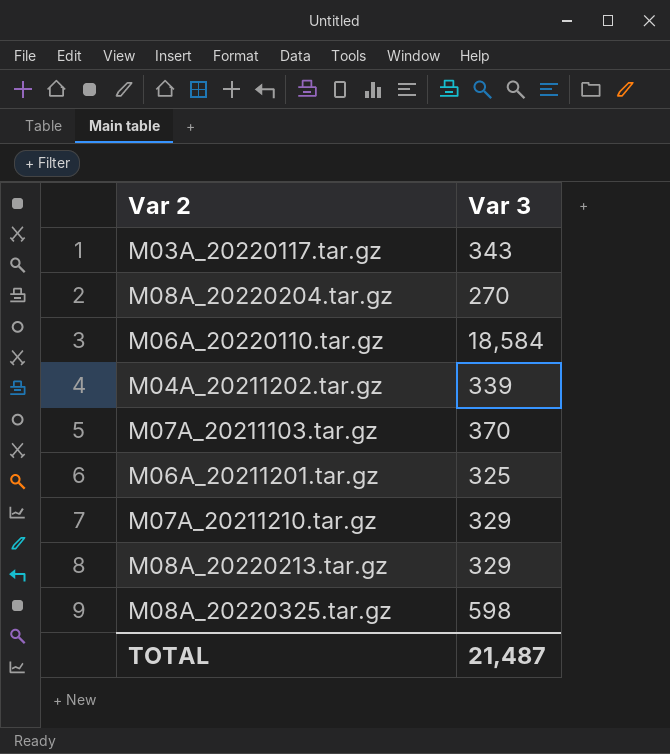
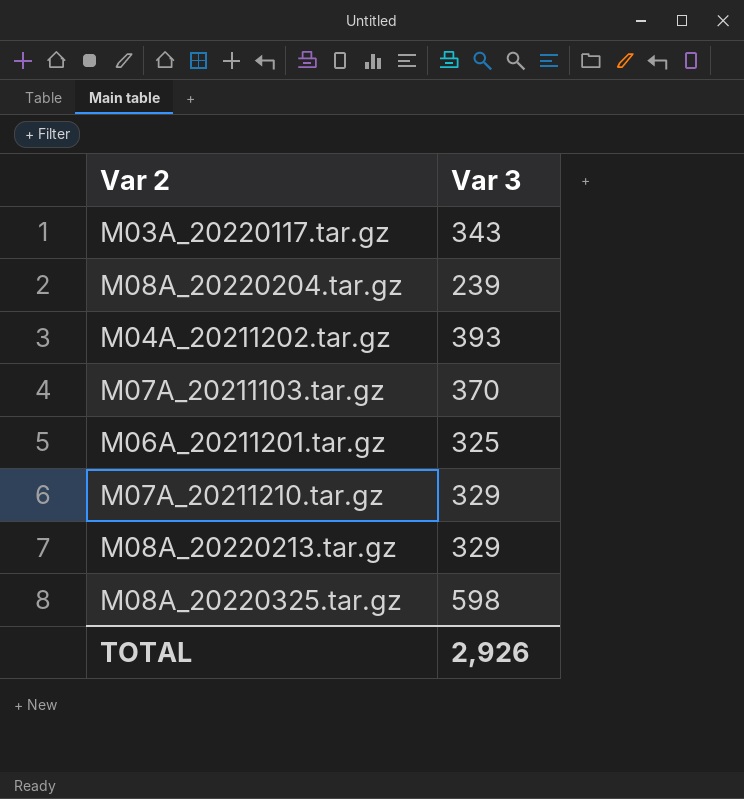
row M06A_20220110.tar.gz: 18,584 -> none
M08A_20220204.tar.gz | Var 3: 270 -> 239
M04A_20211202.tar.gz | Var 3: 339 -> 393
TOTAL | Var 3: 21,487 -> 2,926

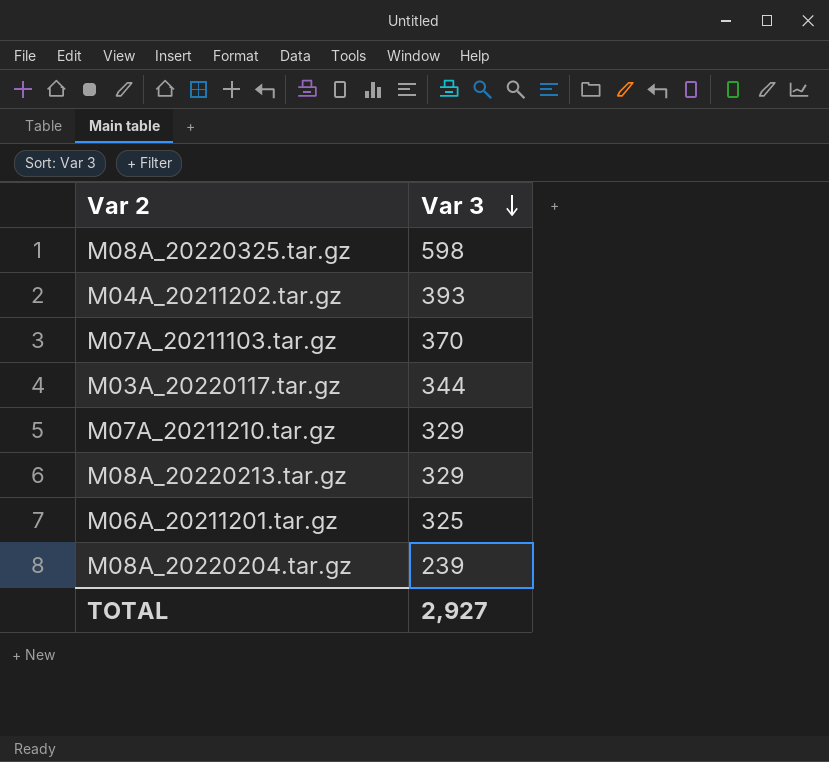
row order: none -> Var 3 descending
M03A_20220117.tar.gz | Var 3: 343 -> 344
TOTAL | Var 3: 2,926 -> 2,927

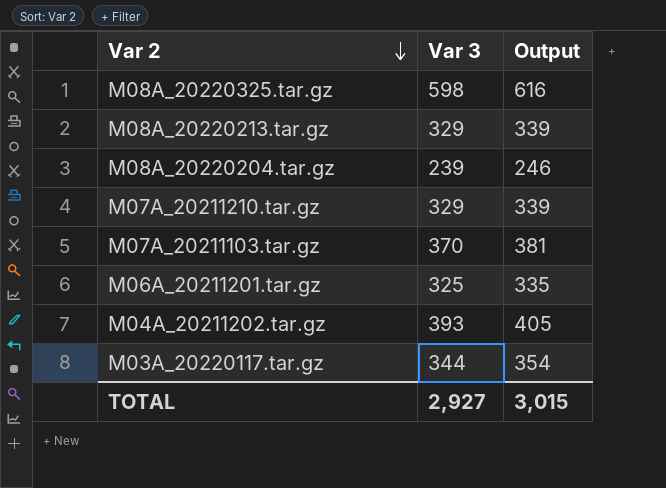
row order: Var 3 descending -> Var 2 descending
column Output | formula: none -> [Var 3] * 1.03

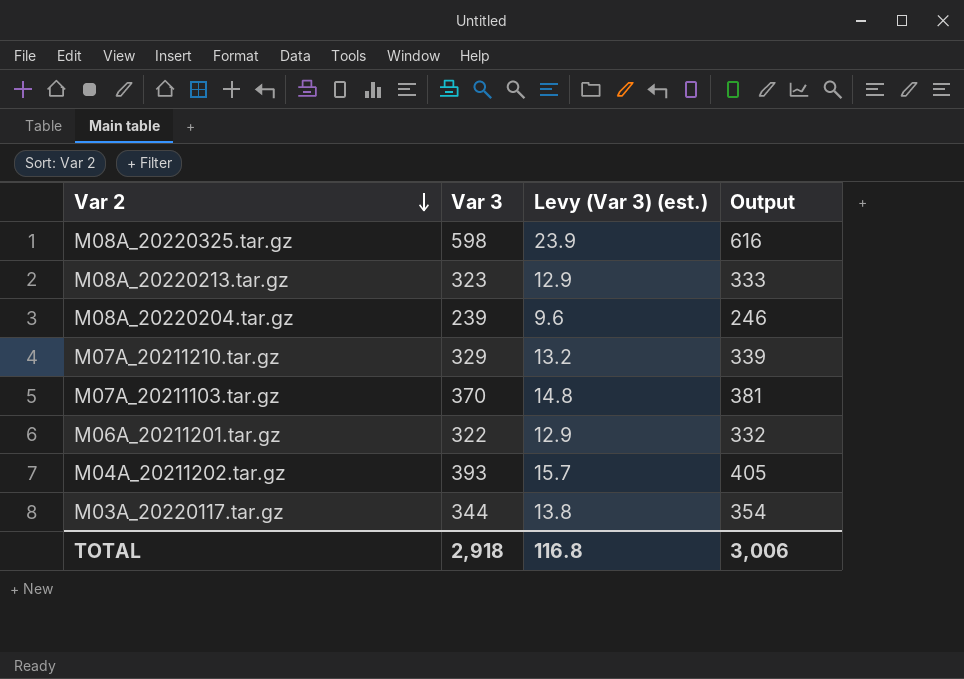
column Levy (Var 3) (est.) | formula: none -> [Var 3] * 0.04
M08A_20220213.tar.gz | Var 3: 329 -> 323
M08A_20220213.tar.gz | Output: 339 -> 333
M06A_20211201.tar.gz | Var 3: 325 -> 322
M06A_20211201.tar.gz | Output: 335 -> 332
TOTAL | Var 3: 2,927 -> 2,918
TOTAL | Output: 3,015 -> 3,006

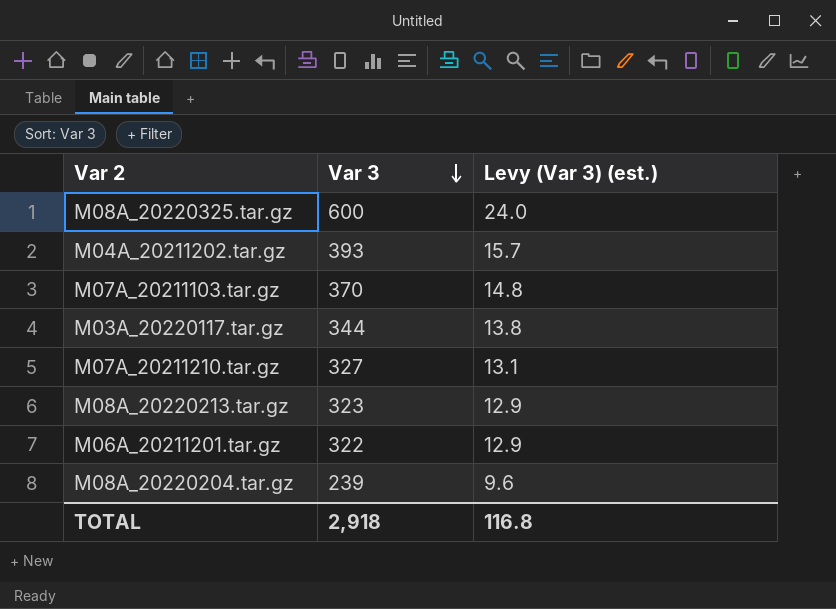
row order: Var 2 descending -> Var 3 descending
column Output | formula: [Var 3] * 1.03 -> none
M08A_20220325.tar.gz | Var 3: 598 -> 600
M08A_20220325.tar.gz | Levy (Var 3) (est.): 23.9 -> 24.0
M07A_20211210.tar.gz | Var 3: 329 -> 327
M07A_20211210.tar.gz | Levy (Var 3) (est.): 13.2 -> 13.1

